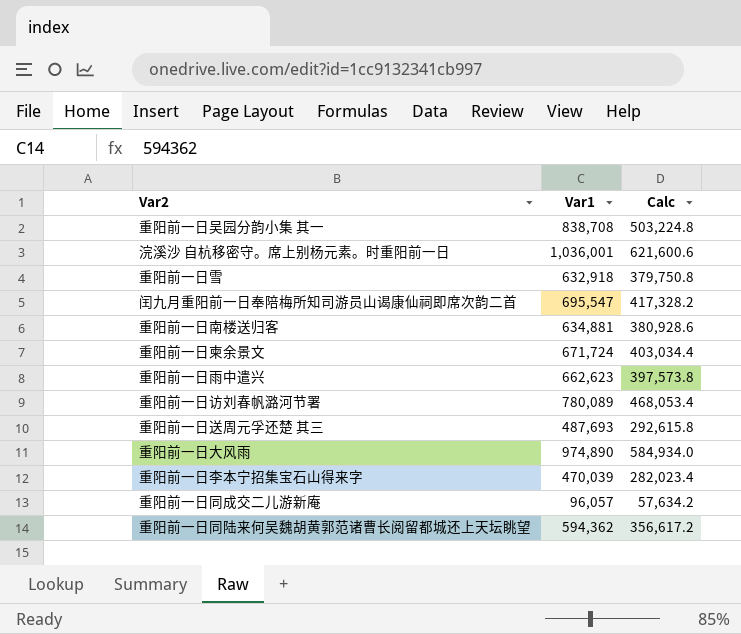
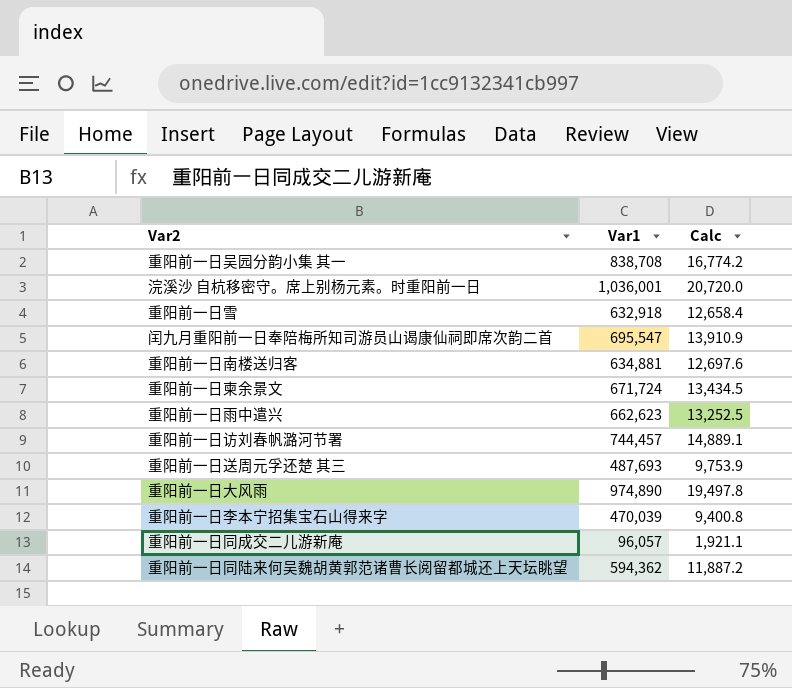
column Calc | formula: [Var1] * 0.6 -> [Var1] * 0.02
重阳前一日访刘春帆潞河节署 | Var1: 780,089 -> 744,457

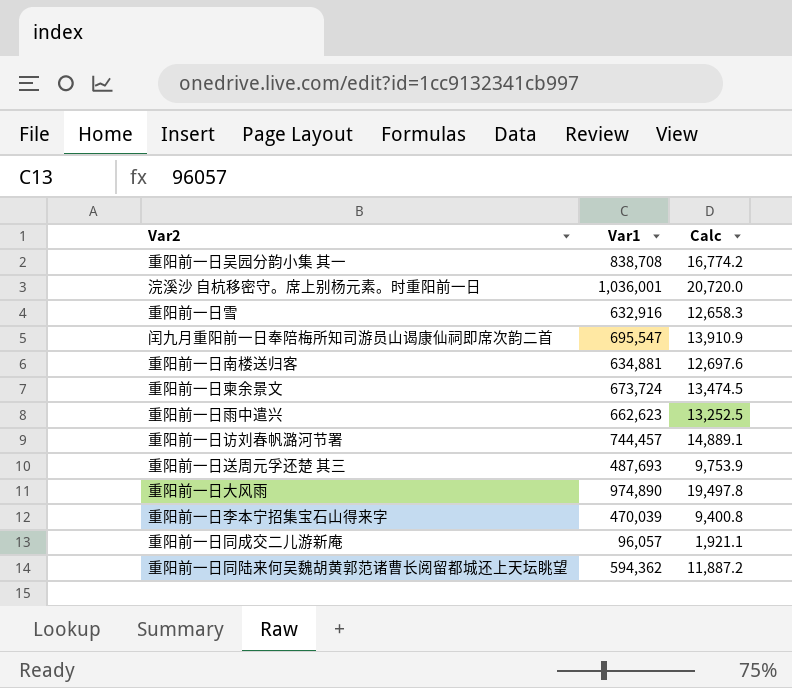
重阳前一日雪 | Var1: 632,918 -> 632,916
重阳前一日雪 | Calc: 12,658.4 -> 12,658.3
重阳前一日柬余景文 | Var1: 671,724 -> 673,724
重阳前一日柬余景文 | Calc: 13,434.5 -> 13,474.5

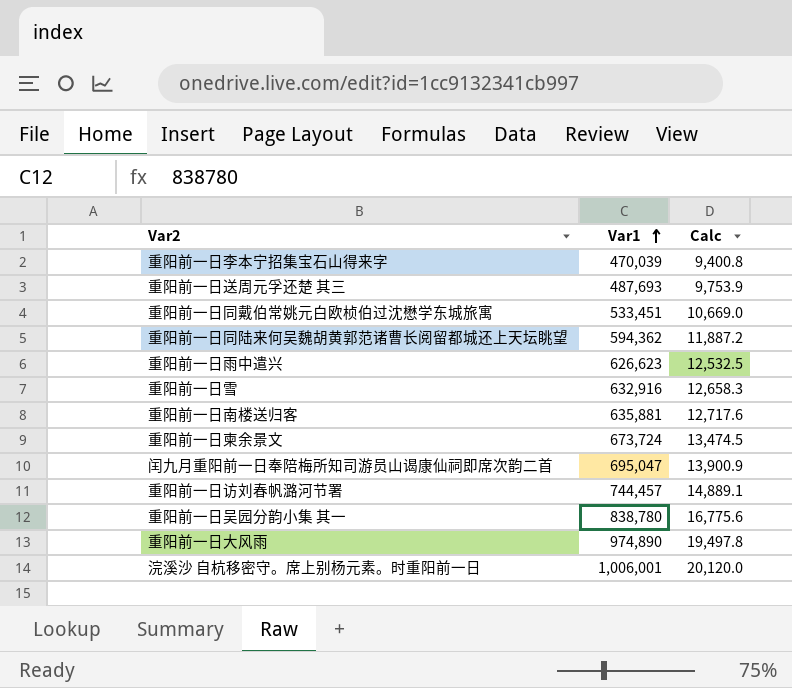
row order: none -> Var1 ascending
row 重阳前一日同成交二儿游新庵: 96,057 | 1,921.1 -> none
row 重阳前一日同戴伯常姚元白欧桢伯过沈懋学东城旅寓: none -> 533,451 | 10,669.0
重阳前一日雨中遣兴 | Var1: 662,623 -> 626,623
重阳前一日雨中遣兴 | Calc: 13,252.5 -> 12,532.5
重阳前一日南楼送归客 | Var1: 634,881 -> 635,881
重阳前一日南楼送归客 | Calc: 12,697.6 -> 12,717.6
闰九月重阳前一日奉陪梅所知司游员山谒康仙祠即席次韵二首 | Var1: 695,547 -> 695,047
闰九月重阳前一日奉陪梅所知司游员山谒康仙祠即席次韵二首 | Calc: 13,910.9 -> 13,900.9
重阳前一日吴园分韵小集 其一 | Var1: 838,708 -> 838,780
重阳前一日吴园分韵小集 其一 | Calc: 16,774.2 -> 16,775.6
浣溪沙 自杭移密守。席上别杨元素。时重阳前一日 | Var1: 1,036,001 -> 1,006,001
浣溪沙 自杭移密守。席上别杨元素。时重阳前一日 | Calc: 20,720.0 -> 20,120.0

